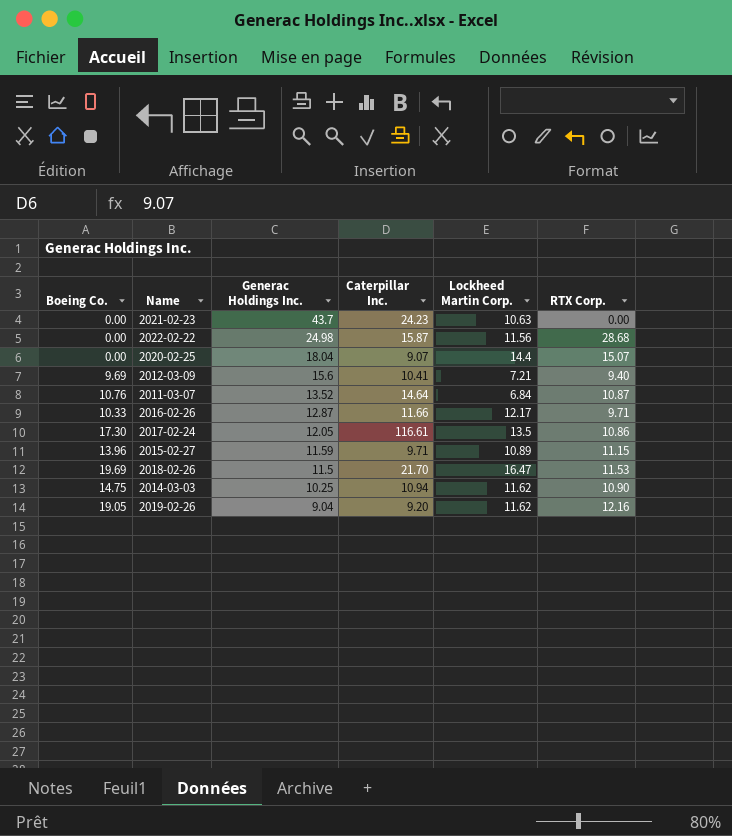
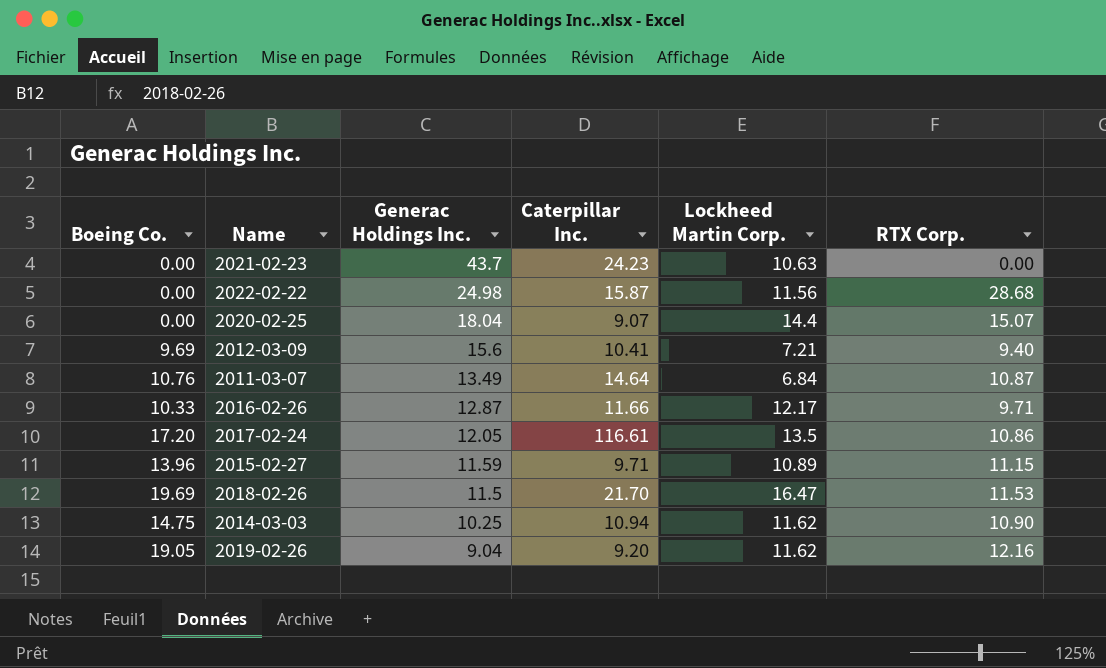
2011-03-07 | Generac Holdings Inc.: 13.52 -> 13.49
2017-02-24 | Boeing Co.: 17.30 -> 17.20

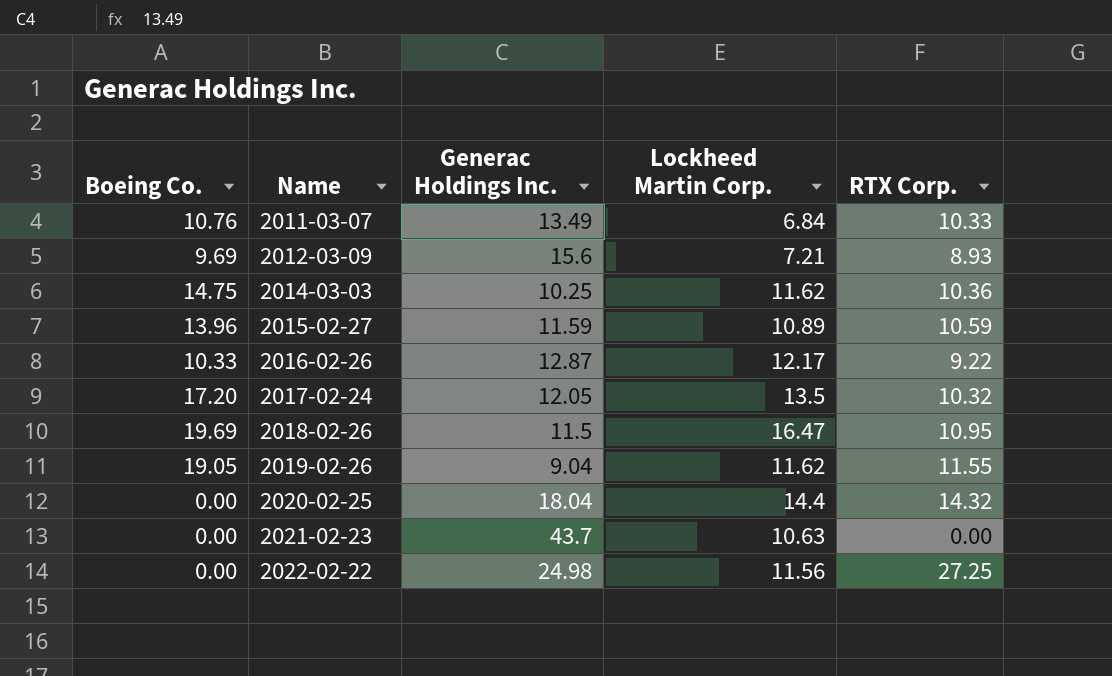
row order: Generac Holdings Inc. descending -> Name ascending
column Caterpillar Inc. | position: 4 -> none
2011-03-07 | RTX Corp.: 10.87 -> 10.33
2012-03-09 | RTX Corp.: 9.40 -> 8.93
2014-03-03 | RTX Corp.: 10.90 -> 10.36
2015-02-27 | RTX Corp.: 11.15 -> 10.59
2016-02-26 | RTX Corp.: 9.71 -> 9.22
2017-02-24 | RTX Corp.: 10.86 -> 10.32
2018-02-26 | RTX Corp.: 11.53 -> 10.95
2019-02-26 | RTX Corp.: 12.16 -> 11.55
2020-02-25 | RTX Corp.: 15.07 -> 14.32
2022-02-22 | RTX Corp.: 28.68 -> 27.25

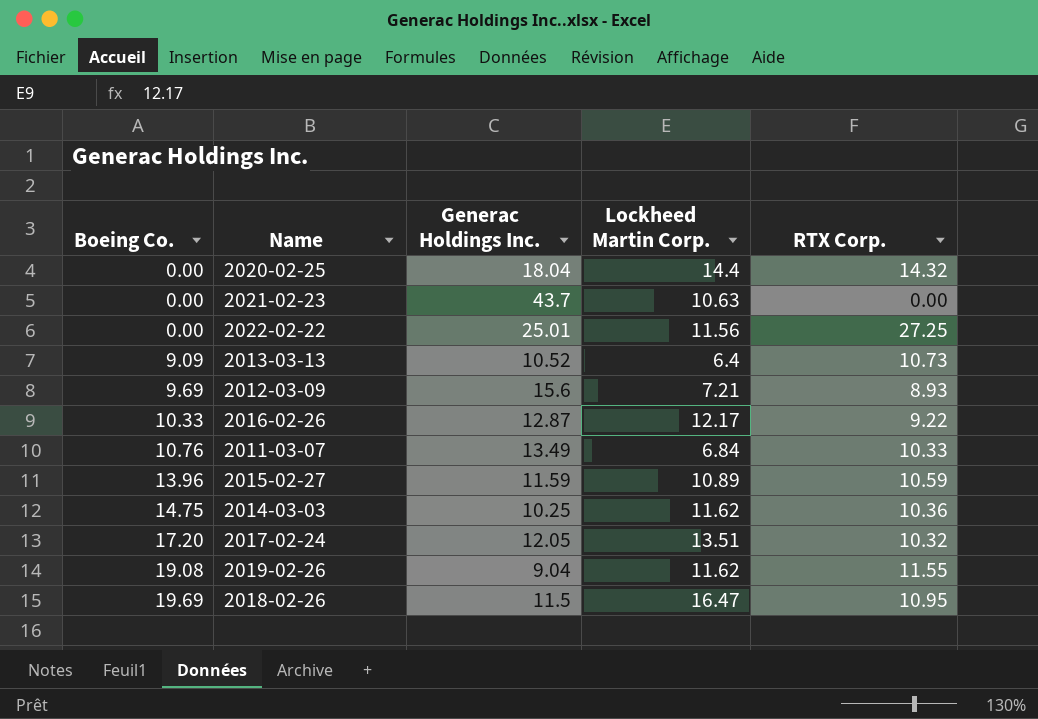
row order: Name ascending -> Boeing Co. ascending
2022-02-22 | Generac Holdings Inc.: 24.98 -> 25.01
row 2013-03-13: none -> 9.09 | 10.52 | 6.4 | 10.73
2017-02-24 | Lockheed Martin Corp.: 13.5 -> 13.51
2019-02-26 | Boeing Co.: 19.05 -> 19.08

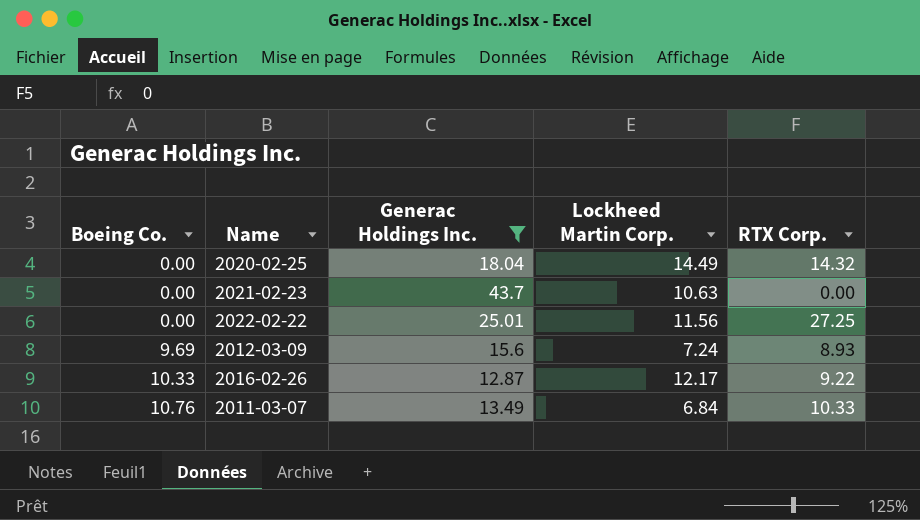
filter: none -> Generac Holdings Inc. >= 12.87
2020-02-25 | Lockheed Martin Corp.: 14.4 -> 14.49
2012-03-09 | Lockheed Martin Corp.: 7.21 -> 7.24

